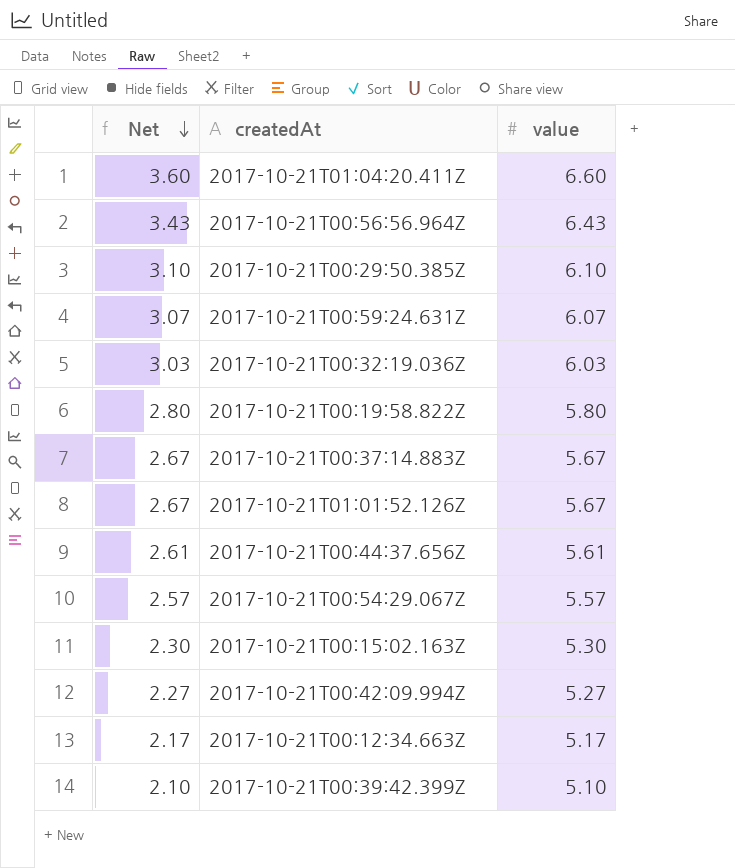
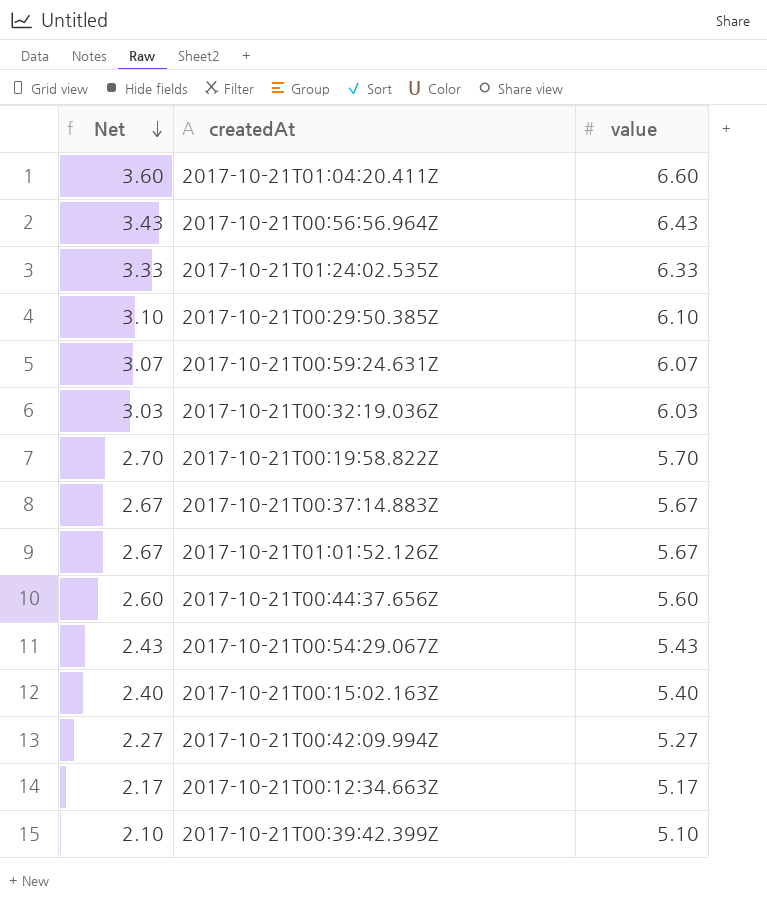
row 2017-10-21T01:24:02.535Z: none -> 3.33 | 6.33
2017-10-21T00:19:58.822Z | Net: 2.80 -> 2.70
2017-10-21T00:19:58.822Z | value: 5.80 -> 5.70
2017-10-21T00:44:37.656Z | Net: 2.61 -> 2.60
2017-10-21T00:44:37.656Z | value: 5.61 -> 5.60
2017-10-21T00:54:29.067Z | Net: 2.57 -> 2.43
2017-10-21T00:54:29.067Z | value: 5.57 -> 5.43
2017-10-21T00:15:02.163Z | Net: 2.30 -> 2.40
2017-10-21T00:15:02.163Z | value: 5.30 -> 5.40

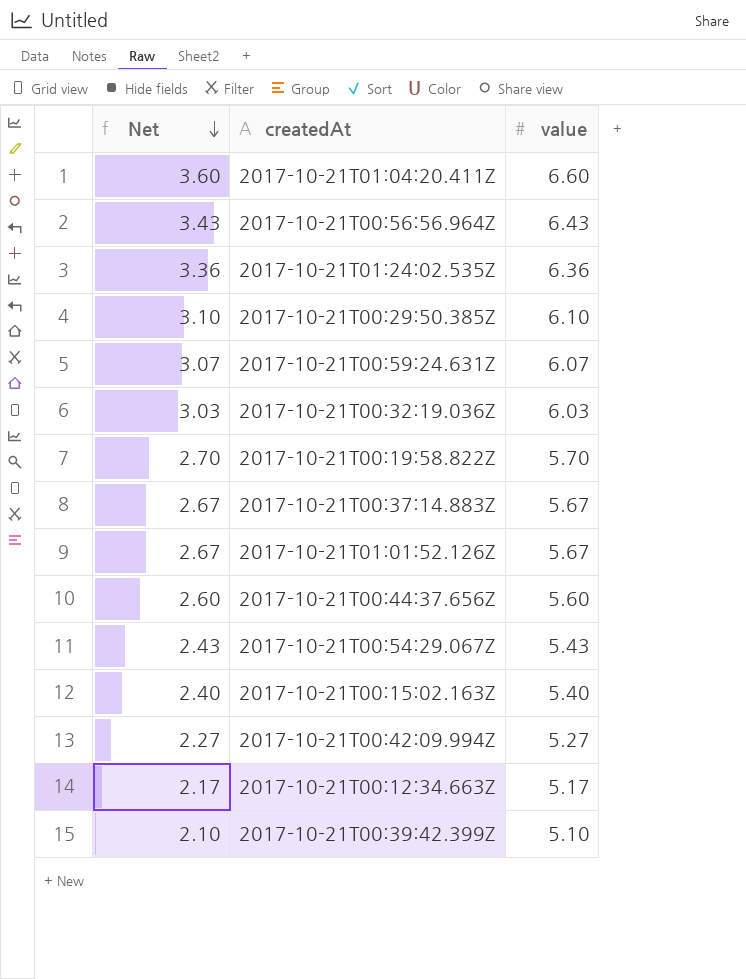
2017-10-21T01:24:02.535Z | Net: 3.33 -> 3.36
2017-10-21T01:24:02.535Z | value: 6.33 -> 6.36

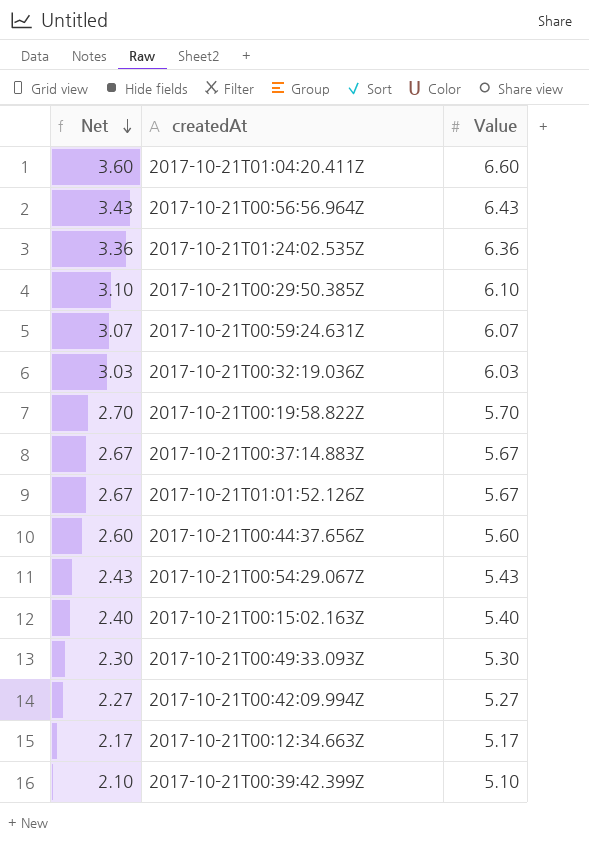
column name: value -> Value
row 2017-10-21T00:49:33.093Z: none -> 2.30 | 5.30

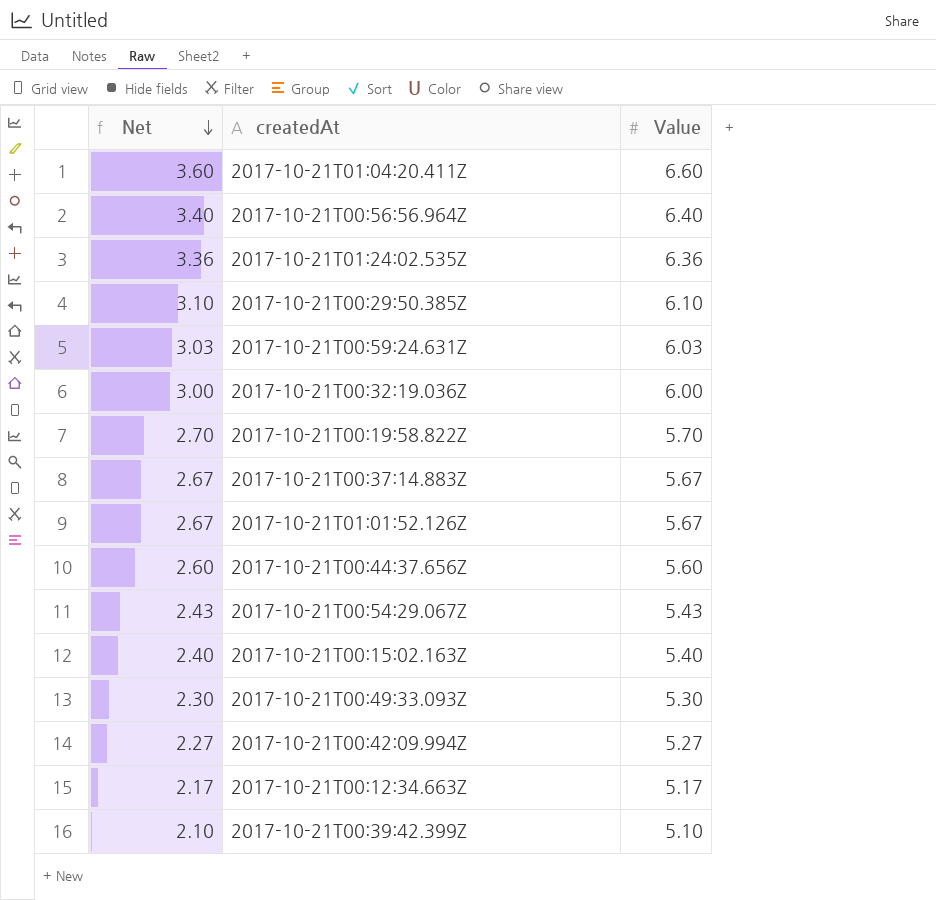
2017-10-21T00:56:56.964Z | Net: 3.43 -> 3.40
2017-10-21T00:56:56.964Z | Value: 6.43 -> 6.40
2017-10-21T00:59:24.631Z | Net: 3.07 -> 3.03
2017-10-21T00:59:24.631Z | Value: 6.07 -> 6.03
2017-10-21T00:32:19.036Z | Net: 3.03 -> 3.00
2017-10-21T00:32:19.036Z | Value: 6.03 -> 6.00

